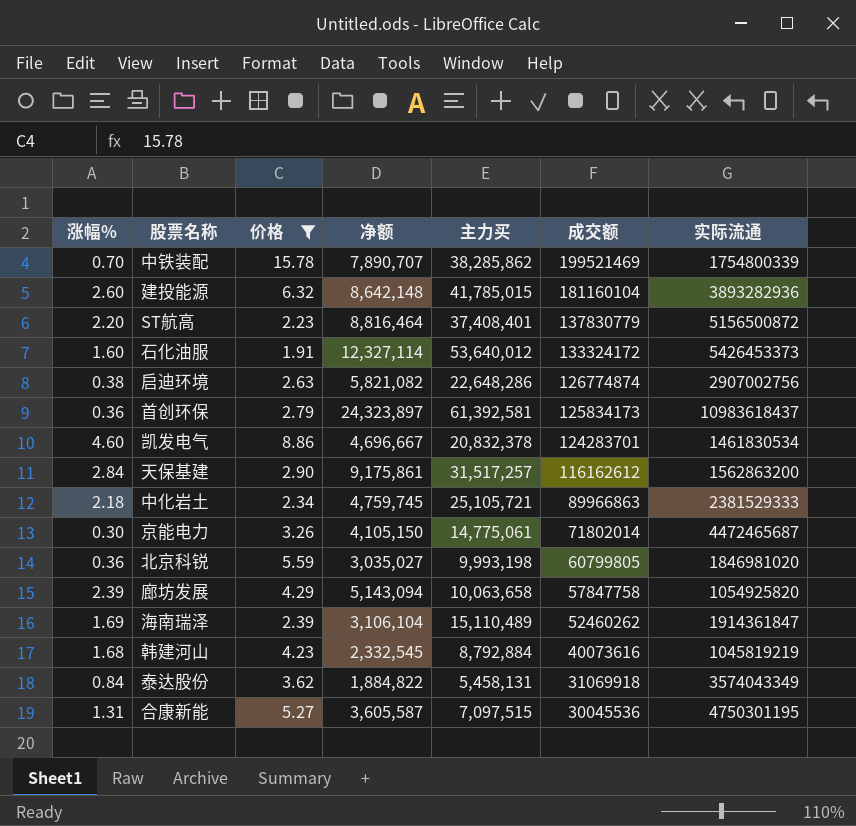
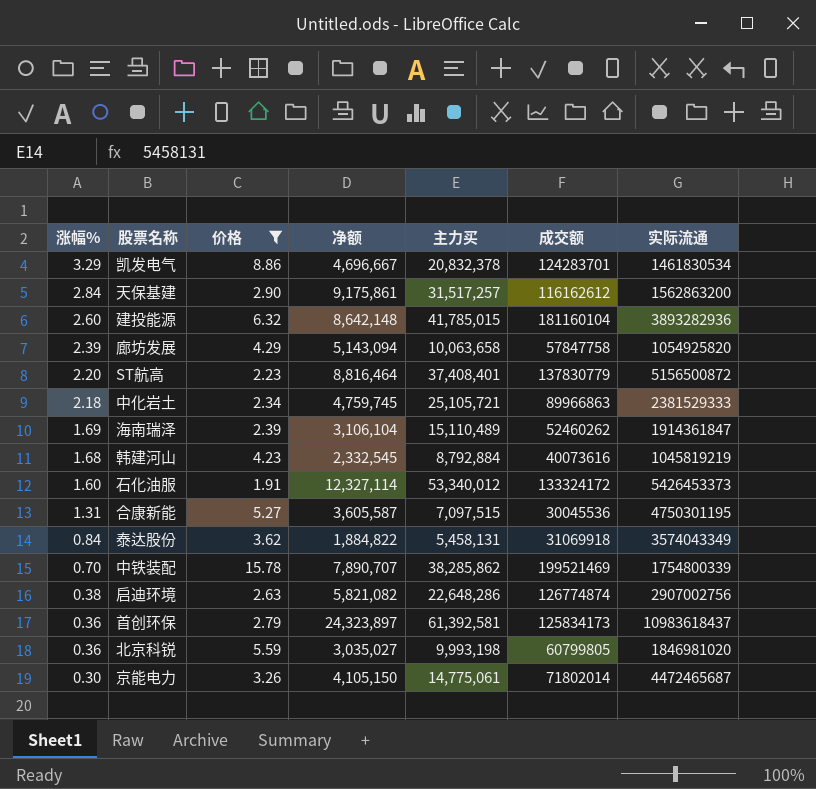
row order: 成交额 descending -> 涨幅% descending
凯发电气 | 涨幅%: 4.60 -> 3.29
石化油服 | 主力买: 53,640,012 -> 53,340,012

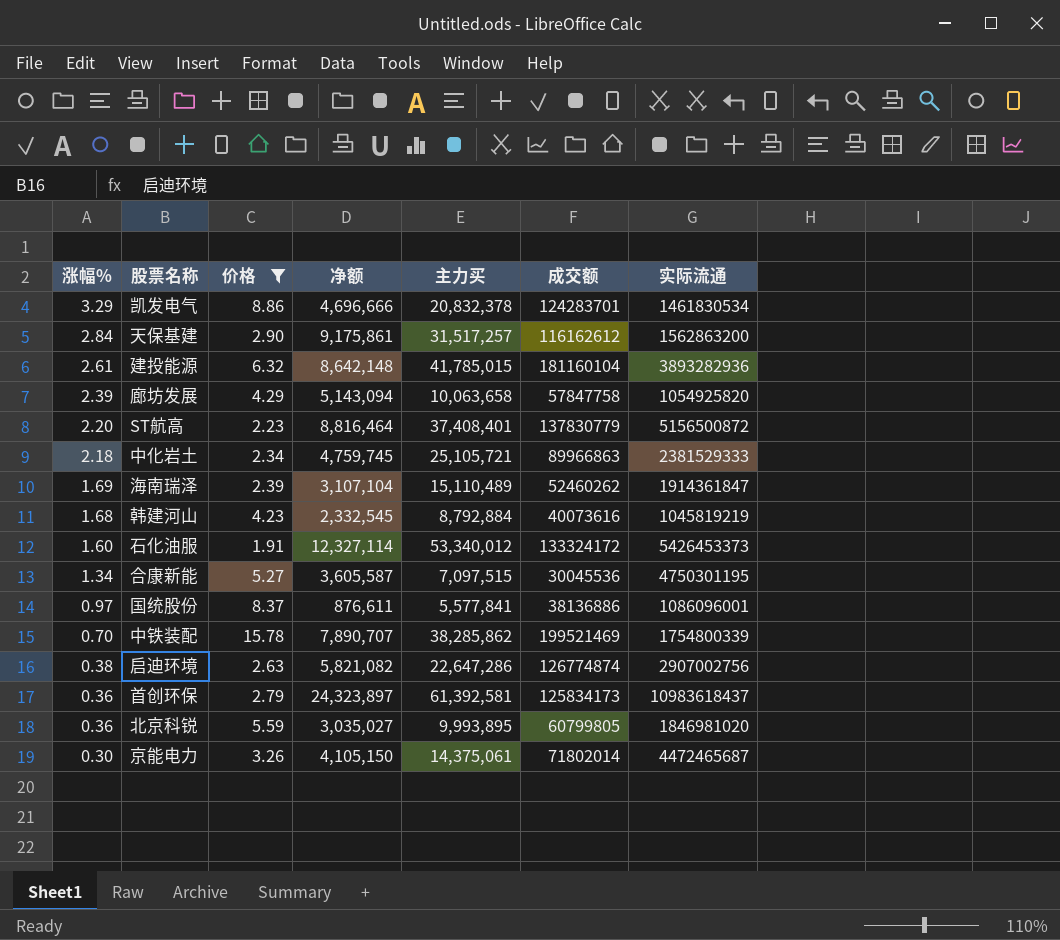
row 泰达股份: 0.84 | 3.62 | 1,884,822 | 5,458,131 | 31069918 | 3574043349 -> none
凯发电气 | 净额: 4,696,667 -> 4,696,666
建投能源 | 涨幅%: 2.60 -> 2.61
海南瑞泽 | 净额: 3,106,104 -> 3,107,104
合康新能 | 涨幅%: 1.31 -> 1.34
row 国统股份: none -> 0.97 | 8.37 | 876,611 | 5,577,841 | 38136886 | 1086096001
启迪环境 | 主力买: 22,648,286 -> 22,647,286
北京科锐 | 主力买: 9,993,198 -> 9,993,895
京能电力 | 主力买: 14,775,061 -> 14,375,061

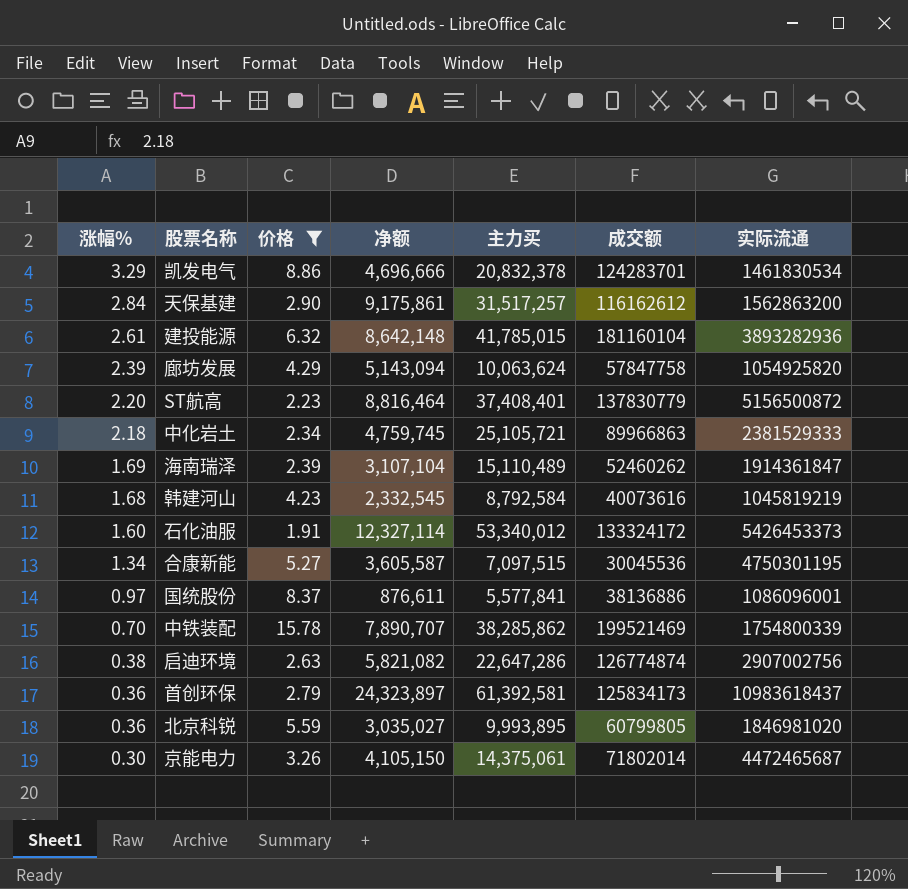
廊坊发展 | 主力买: 10,063,658 -> 10,063,624
韩建河山 | 主力买: 8,792,884 -> 8,792,584

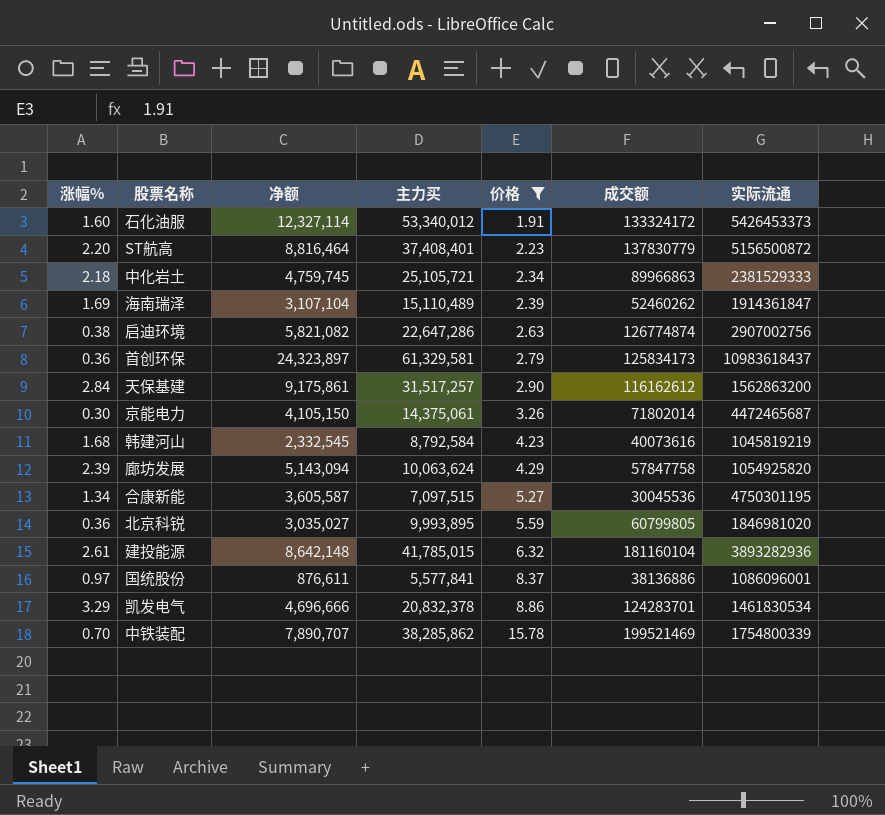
row order: 涨幅% descending -> 价格 ascending
column 价格 | position: 3 -> 5
首创环保 | 主力买: 61,392,581 -> 61,329,581

